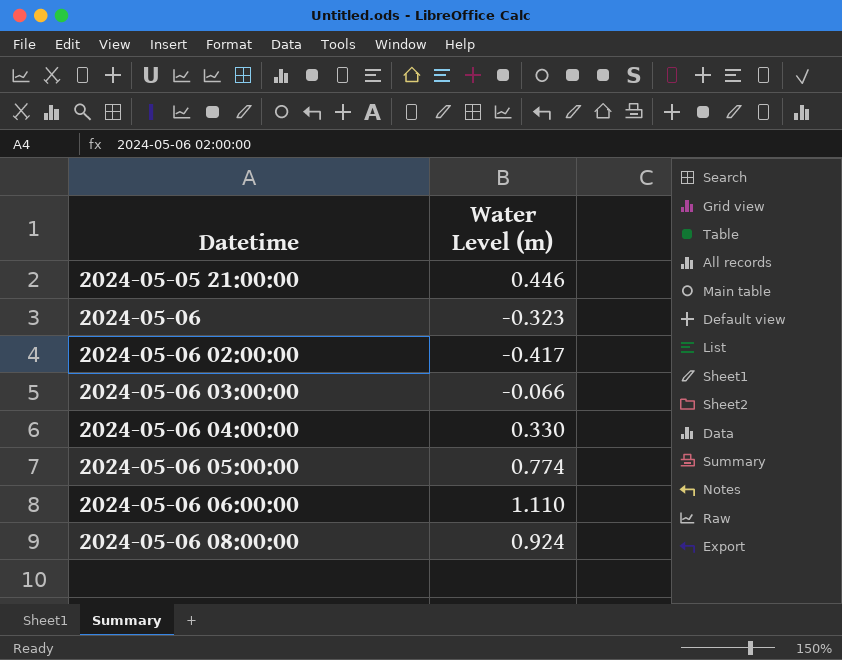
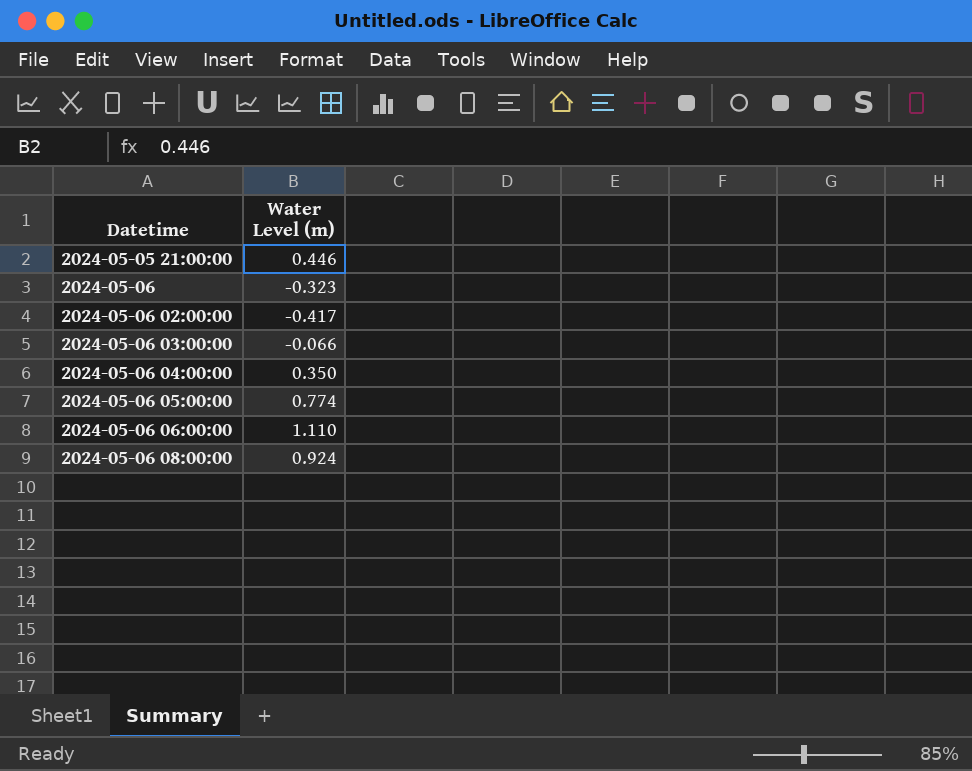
2024-05-06 04:00:00 | Water Level (m): 0.330 -> 0.350

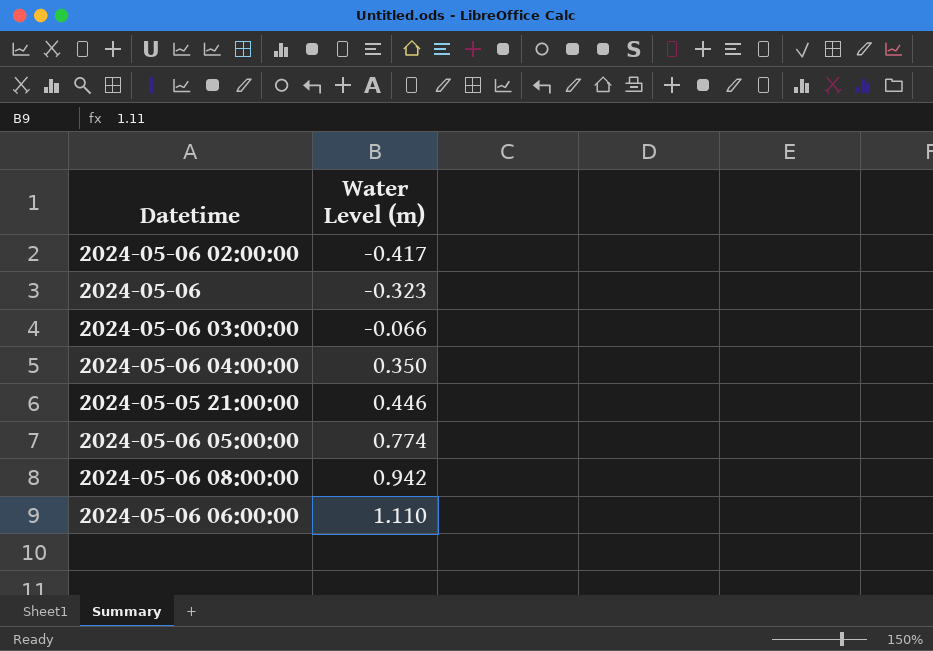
row order: Datetime ascending -> Water Level (m) ascending
2024-05-06 08:00:00 | Water Level (m): 0.924 -> 0.942

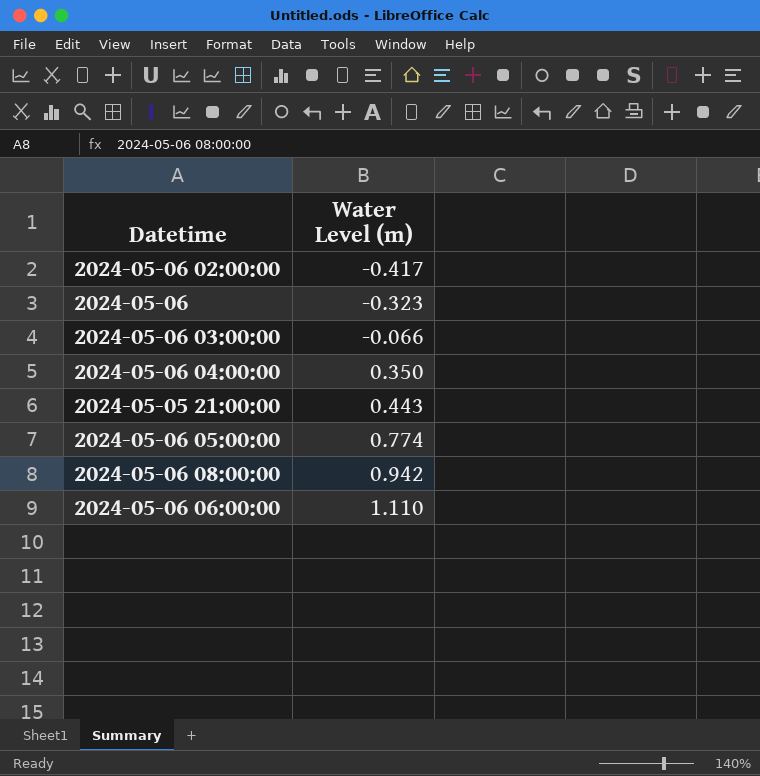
2024-05-05 21:00:00 | Water Level (m): 0.446 -> 0.443

